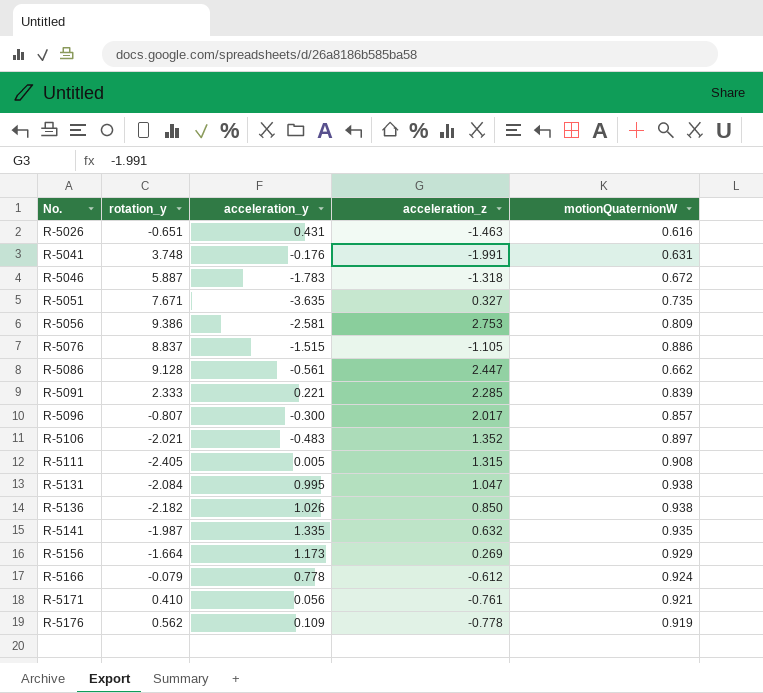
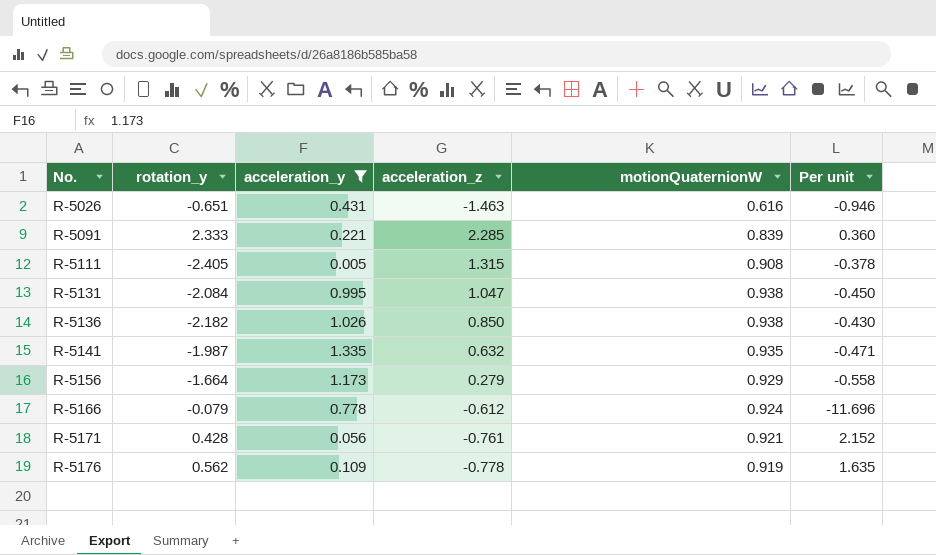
filter: none -> acceleration_y >= 0.005
column Per unit | formula: none -> [motionQuaternionW] / [rotation_y]
R-5156 | acceleration_z: 0.269 -> 0.279
R-5171 | rotation_y: 0.410 -> 0.428

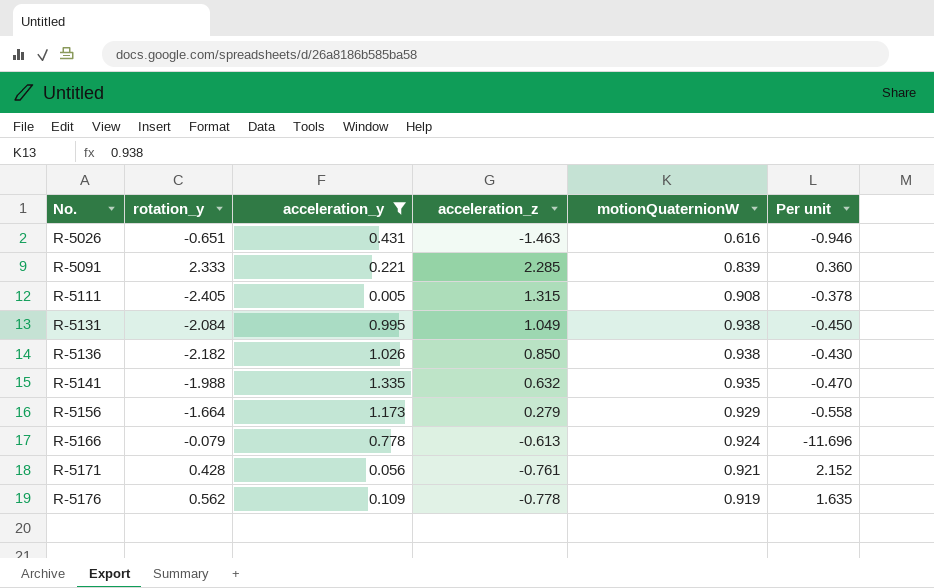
R-5131 | acceleration_z: 1.047 -> 1.049
R-5141 | rotation_y: -1.987 -> -1.988
R-5141 | Per unit: -0.471 -> -0.470
R-5166 | acceleration_z: -0.612 -> -0.613

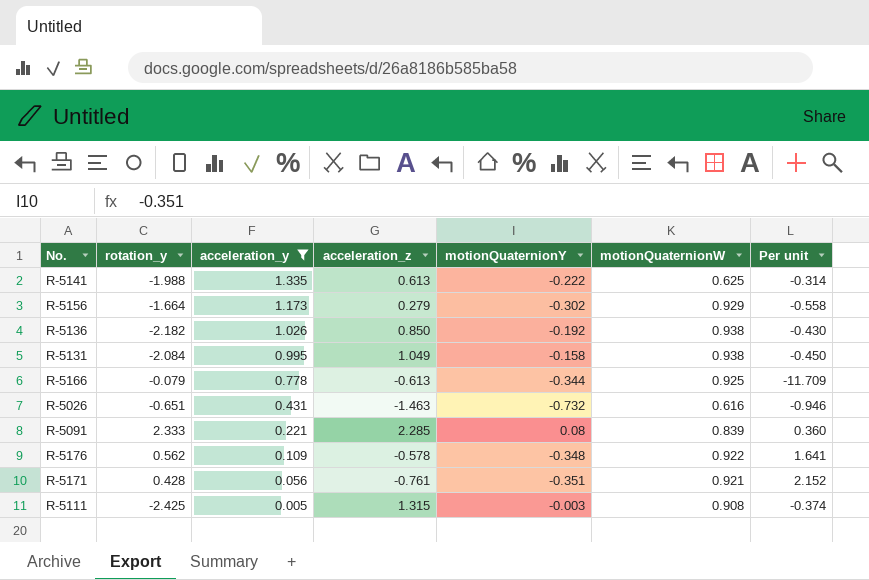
row order: No. ascending -> acceleration_y descending
column motionQuaternionY | position: none -> 5
R-5141 | acceleration_z: 0.632 -> 0.613
R-5141 | motionQuaternionW: 0.935 -> 0.625
R-5141 | Per unit: -0.470 -> -0.314
R-5166 | motionQuaternionW: 0.924 -> 0.925
R-5166 | Per unit: -11.696 -> -11.709
R-5176 | acceleration_z: -0.778 -> -0.578
R-5176 | motionQuaternionW: 0.919 -> 0.922
R-5176 | Per unit: 1.635 -> 1.641
R-5111 | rotation_y: -2.405 -> -2.425
R-5111 | Per unit: -0.378 -> -0.374

